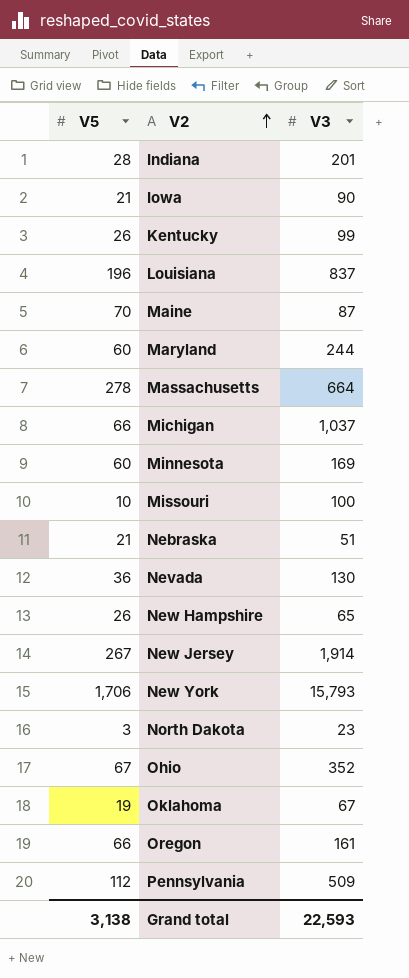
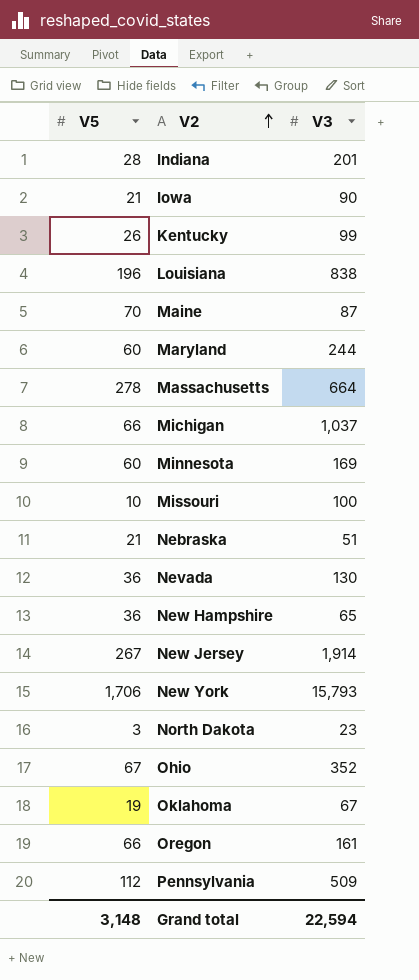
Louisiana | V3: 837 -> 838
New Hampshire | V5: 26 -> 36
Grand total | V5: 3,138 -> 3,148
Grand total | V3: 22,593 -> 22,594

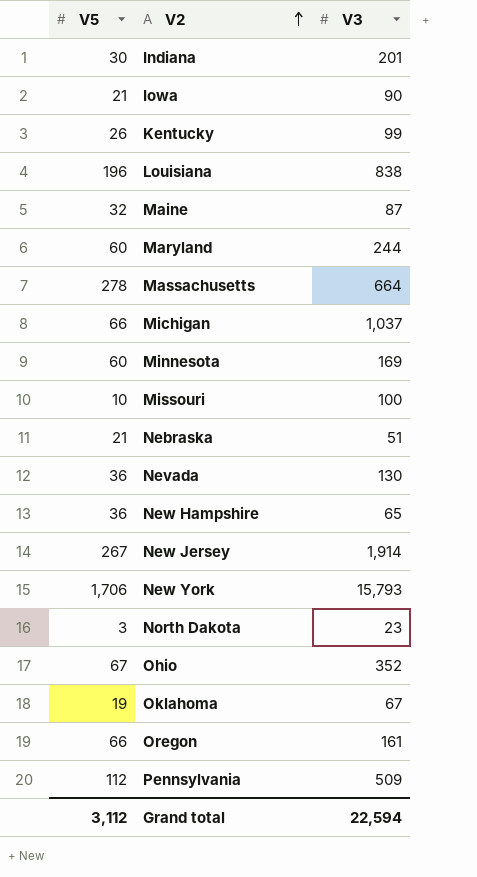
Indiana | V5: 28 -> 30
Maine | V5: 70 -> 32
Grand total | V5: 3,148 -> 3,112

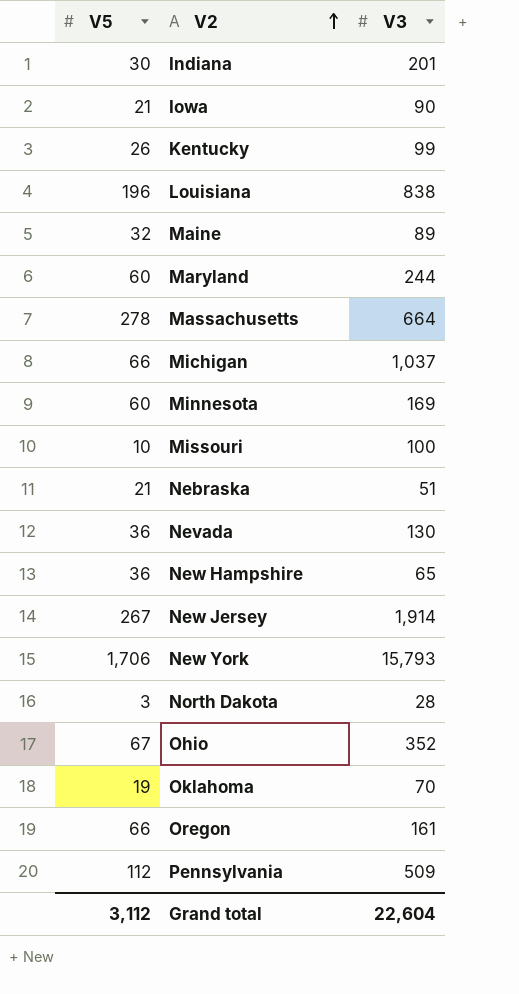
Maine | V3: 87 -> 89
North Dakota | V3: 23 -> 28
Oklahoma | V3: 67 -> 70
Grand total | V3: 22,594 -> 22,604

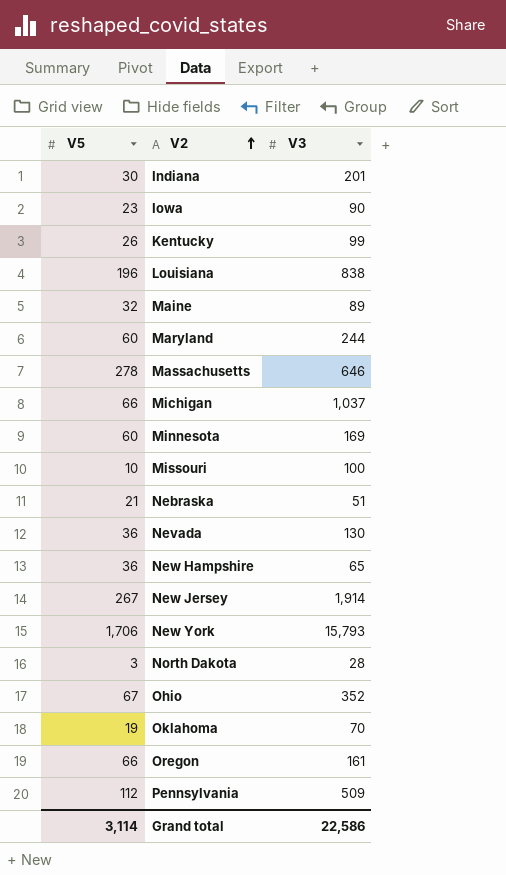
Iowa | V5: 21 -> 23
Massachusetts | V3: 664 -> 646
Grand total | V5: 3,112 -> 3,114
Grand total | V3: 22,604 -> 22,586

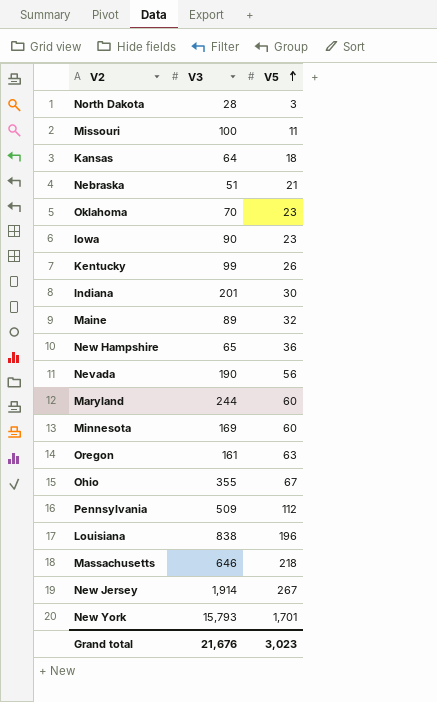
row order: V2 ascending -> V5 ascending
column V5 | position: 1 -> 3
row Michigan: 66 | 1,037 -> none
Missouri | V5: 10 -> 11
row Kansas: none -> 64 | 18
Oklahoma | V5: 19 -> 23
Nevada | V3: 130 -> 190
Nevada | V5: 36 -> 56
Oregon | V5: 66 -> 63
Ohio | V3: 352 -> 355
Massachusetts | V5: 278 -> 218
New York | V5: 1,706 -> 1,701
Grand total | V3: 22,586 -> 21,676
Grand total | V5: 3,114 -> 3,023

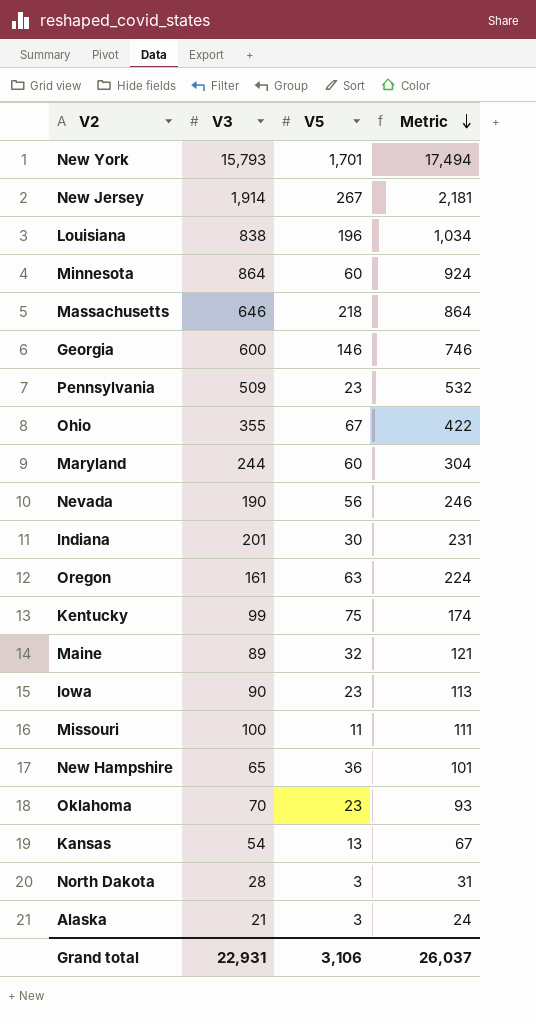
row order: V5 ascending -> Metric descending
column Metric | formula: none -> [V3] + [V5]
row Nebraska: 51 | 21 -> none
Minnesota | V3: 169 -> 864
row Georgia: none -> 600 | 146 | 746
Pennsylvania | V5: 112 -> 23
Kentucky | V5: 26 -> 75
Kansas | V3: 64 -> 54
Kansas | V5: 18 -> 13
row Alaska: none -> 21 | 3 | 24
Grand total | V3: 21,676 -> 22,931
Grand total | V5: 3,023 -> 3,106

